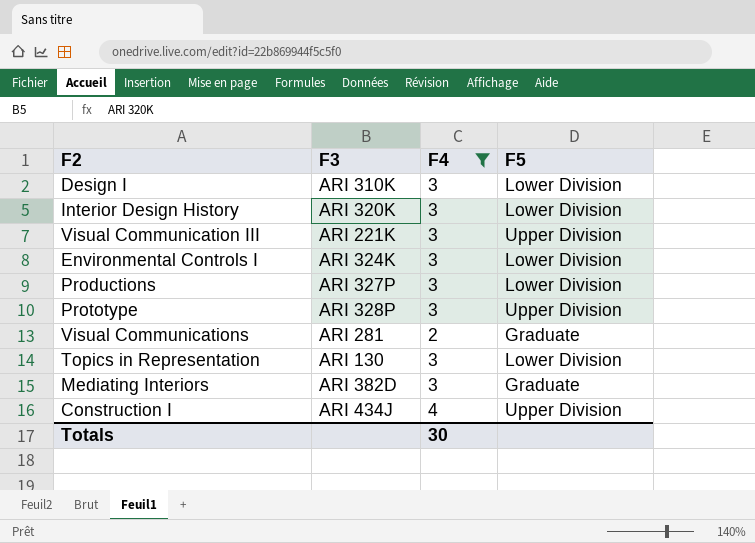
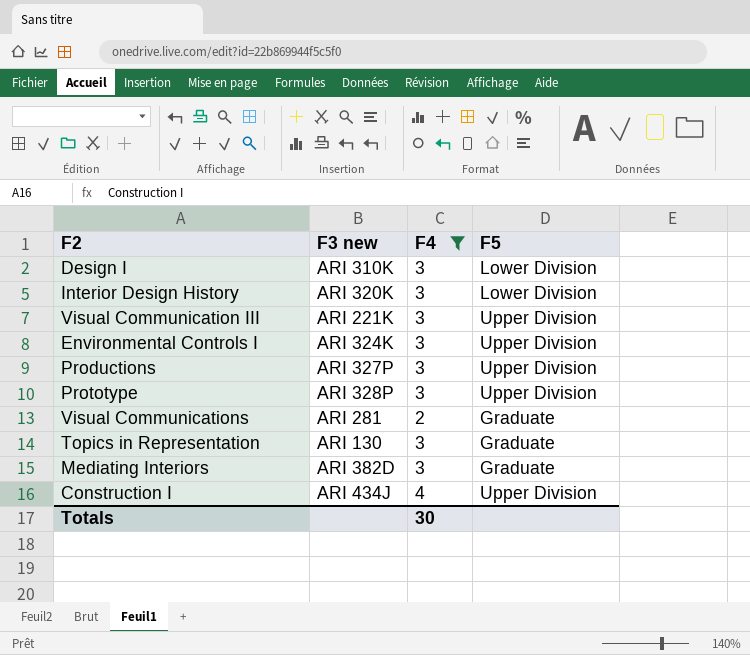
column name: F3 -> F3 new
Environmental Controls I | F5: Lower Division -> Upper Division
Productions | F5: Lower Division -> Upper Division
Topics in Representation | F5: Lower Division -> Graduate

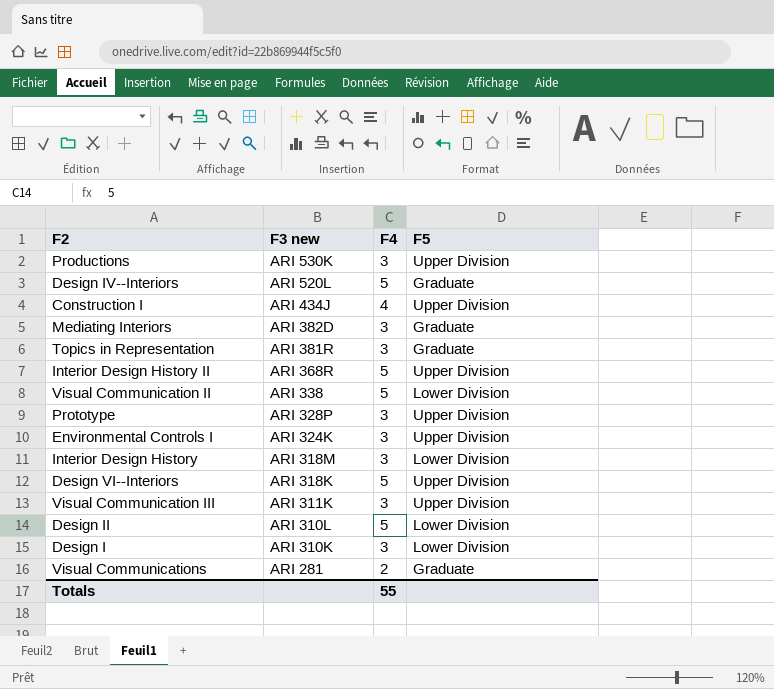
filter: F4 != 5 -> none
row order: none -> F3 new descending
Productions | F3 new: ARI 327P -> ARI 530K
Topics in Representation | F3 new: ARI 130 -> ARI 381R
Interior Design History | F3 new: ARI 320K -> ARI 318M
Visual Communication III | F3 new: ARI 221K -> ARI 311K
Totals | F4: 30 -> 55

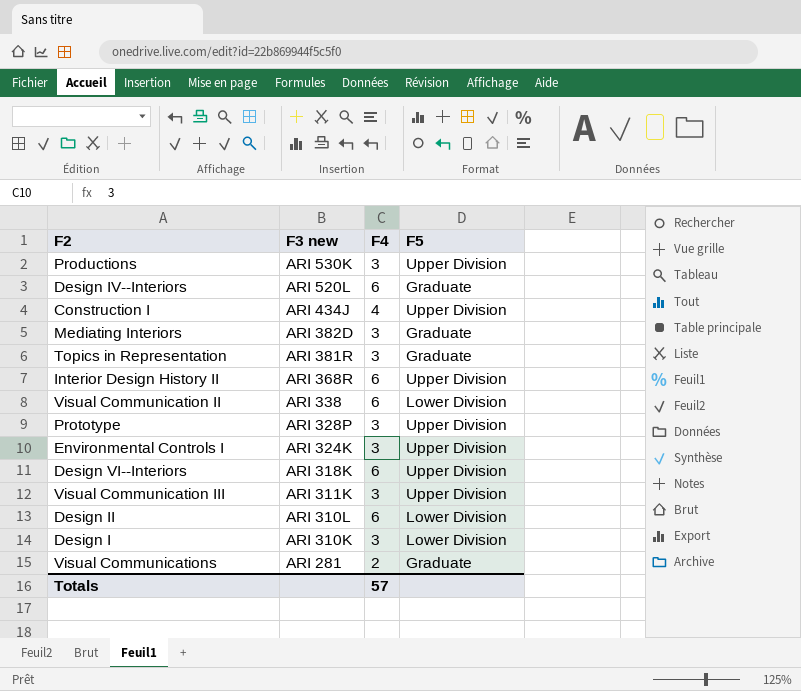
row Interior Design History: ARI 318M | 3 | Lower Division -> none
Design IV--Interiors | F4: 5 -> 6
Interior Design History II | F4: 5 -> 6
Visual Communication II | F4: 5 -> 6
Design VI--Interiors | F4: 5 -> 6
Design II | F4: 5 -> 6
Totals | F4: 55 -> 57

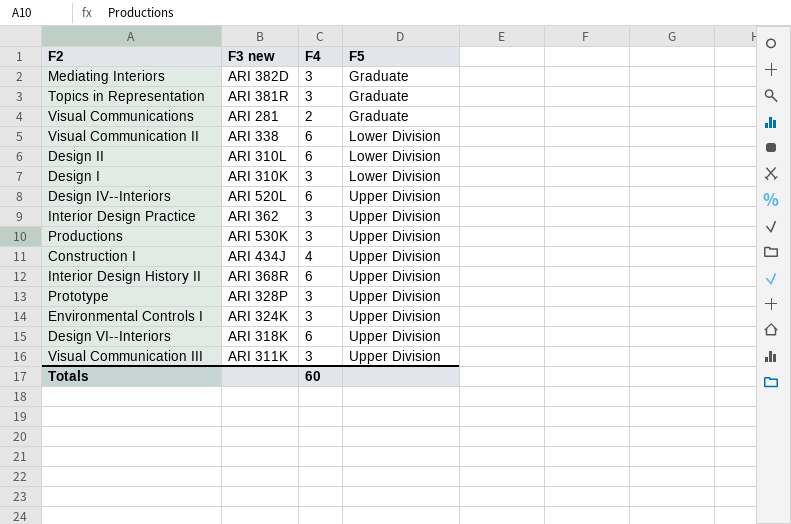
row order: F3 new descending -> F5 ascending
Design IV--Interiors | F5: Graduate -> Upper Division
row Interior Design Practice: none -> ARI 362 | 3 | Upper Division
Totals | F4: 57 -> 60

